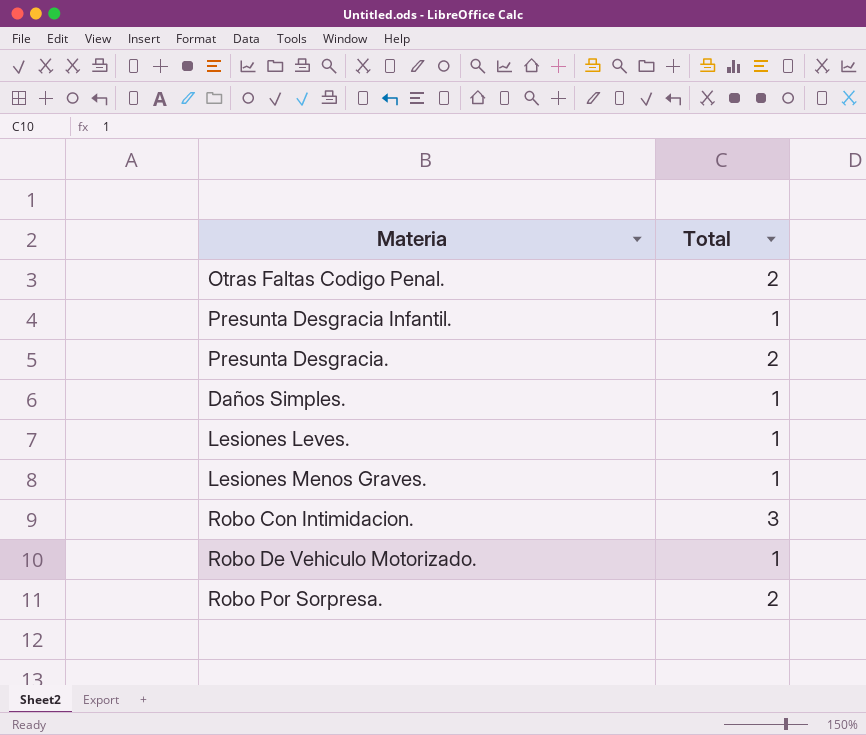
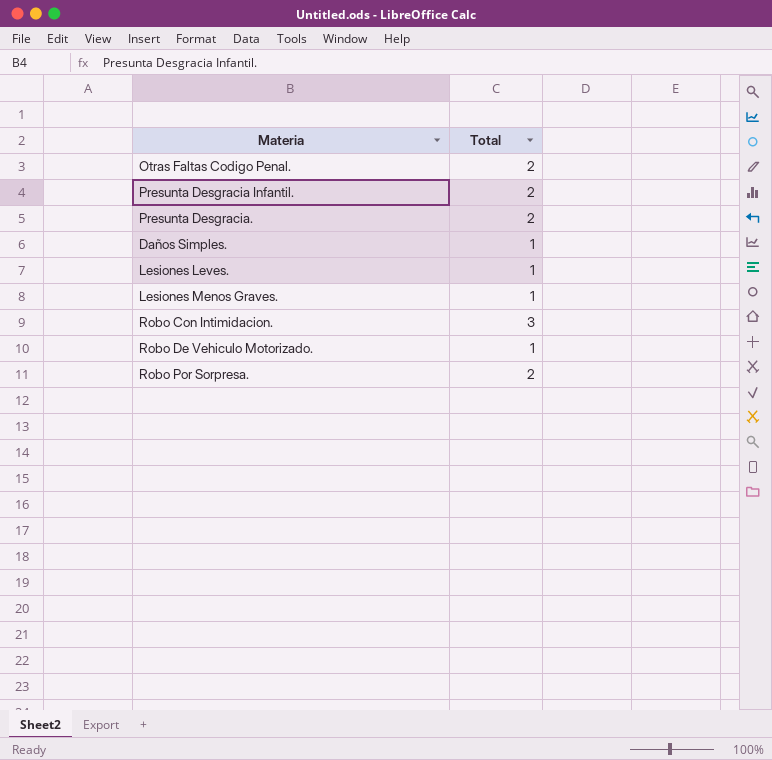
Presunta Desgracia Infantil. | Total: 1 -> 2

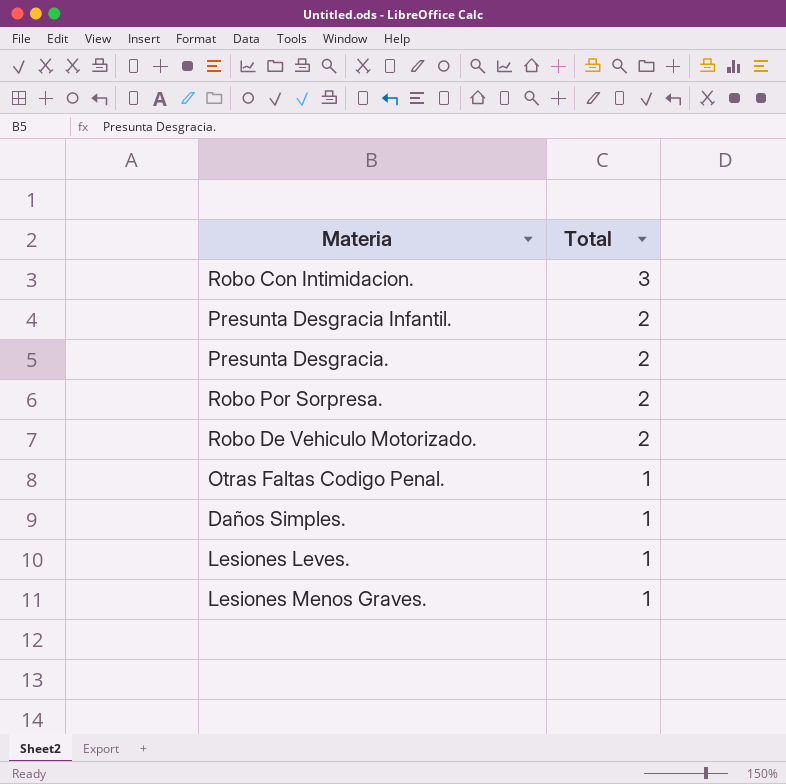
row order: none -> Total descending
Robo De Vehiculo Motorizado. | Total: 1 -> 2
Otras Faltas Codigo Penal. | Total: 2 -> 1

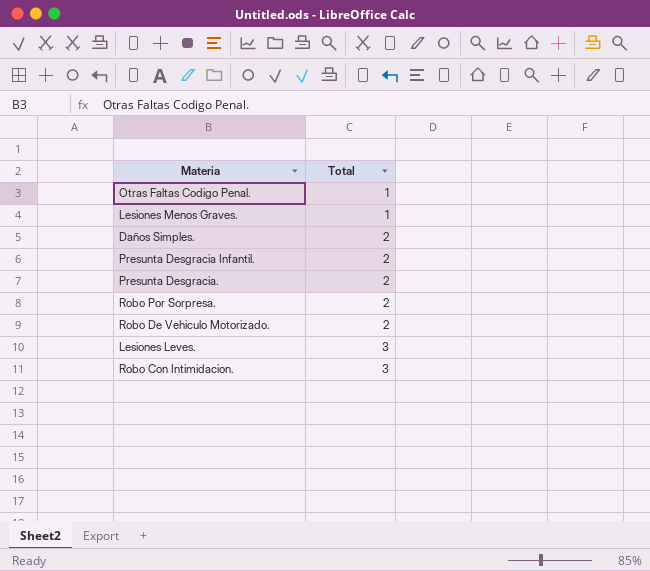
row order: Total descending -> Total ascending
Daños Simples. | Total: 1 -> 2
Lesiones Leves. | Total: 1 -> 3

